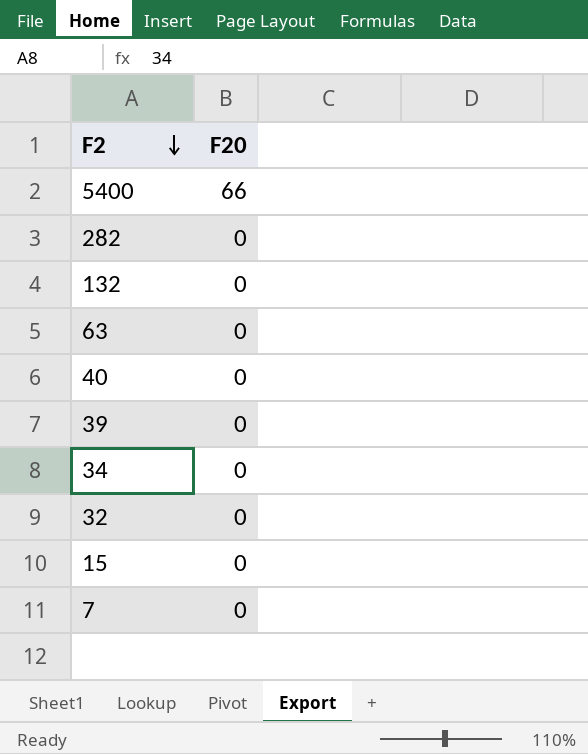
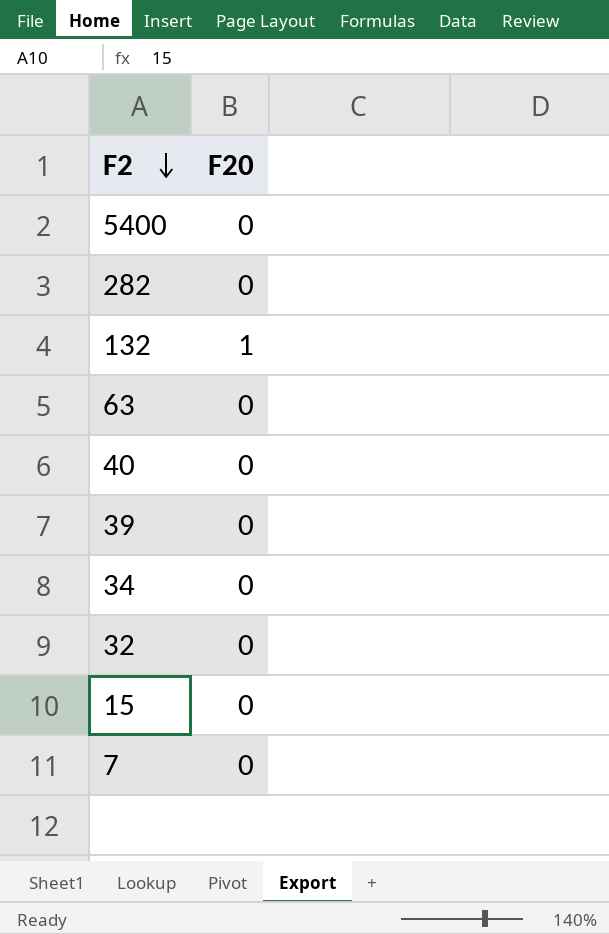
5400 | F20: 66 -> 0
132 | F20: 0 -> 1

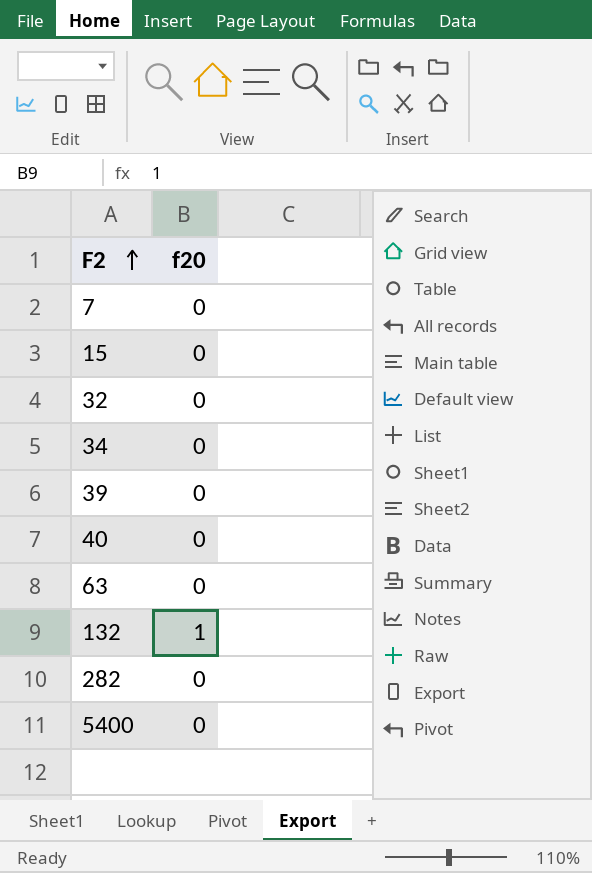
row order: F2 descending -> F2 ascending
column name: F20 -> f20

